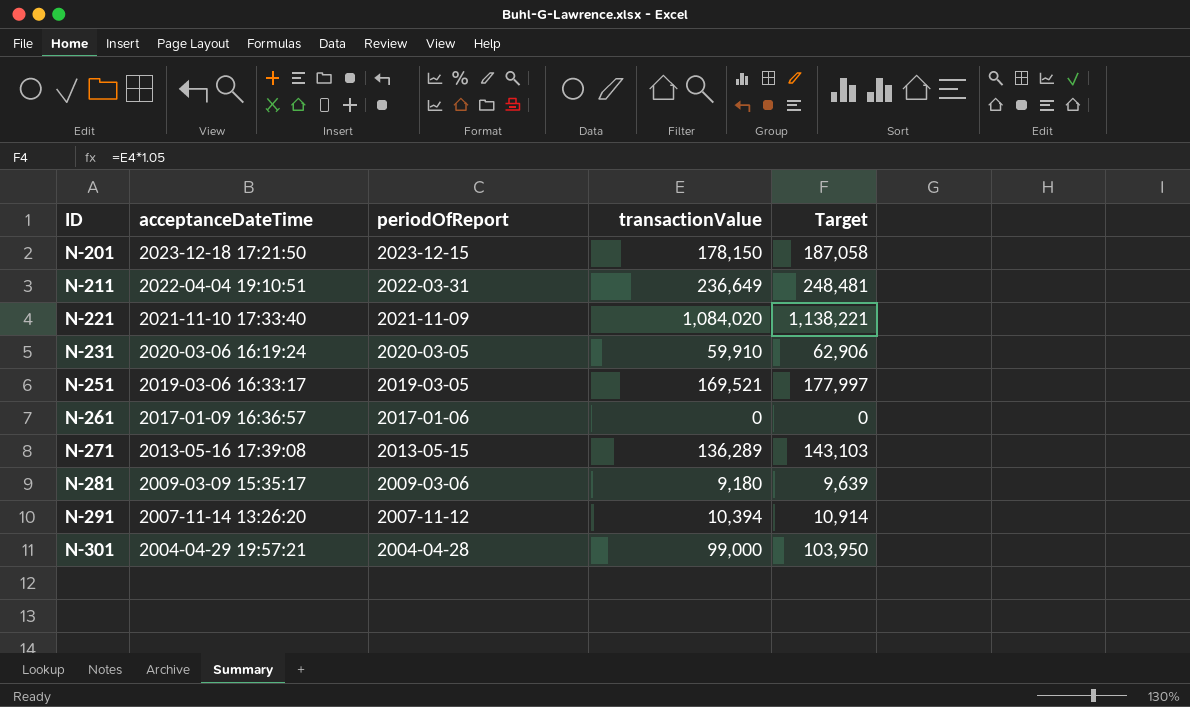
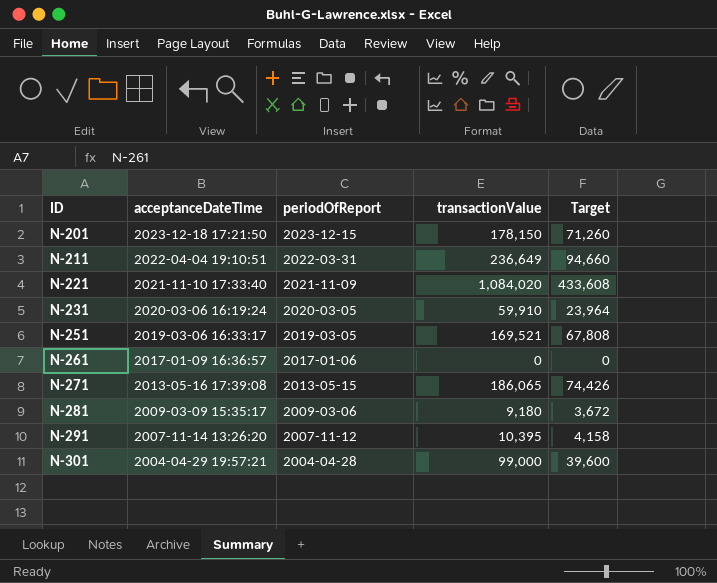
column Target | formula: [transactionValue] * 1.05 -> [transactionValue] * 0.4
N-271 | transactionValue: 136,289 -> 186,065
N-291 | transactionValue: 10,394 -> 10,395

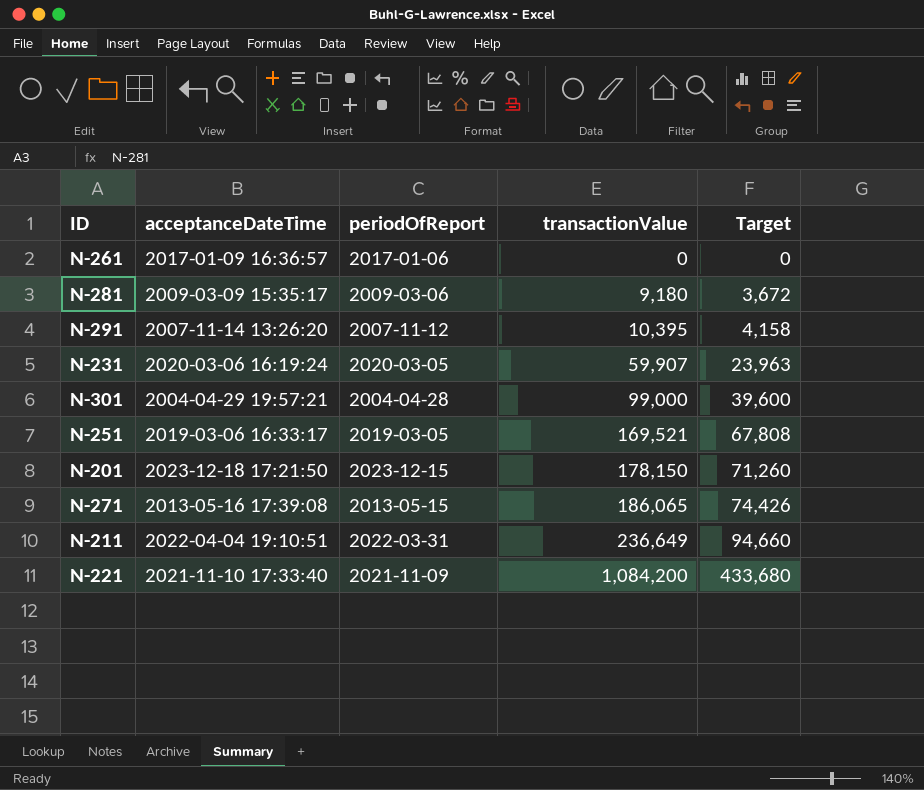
row order: ID ascending -> transactionValue ascending
N-231 | transactionValue: 59,910 -> 59,907
N-231 | Target: 23,964 -> 23,963
N-221 | transactionValue: 1,084,020 -> 1,084,200
N-221 | Target: 433,608 -> 433,680

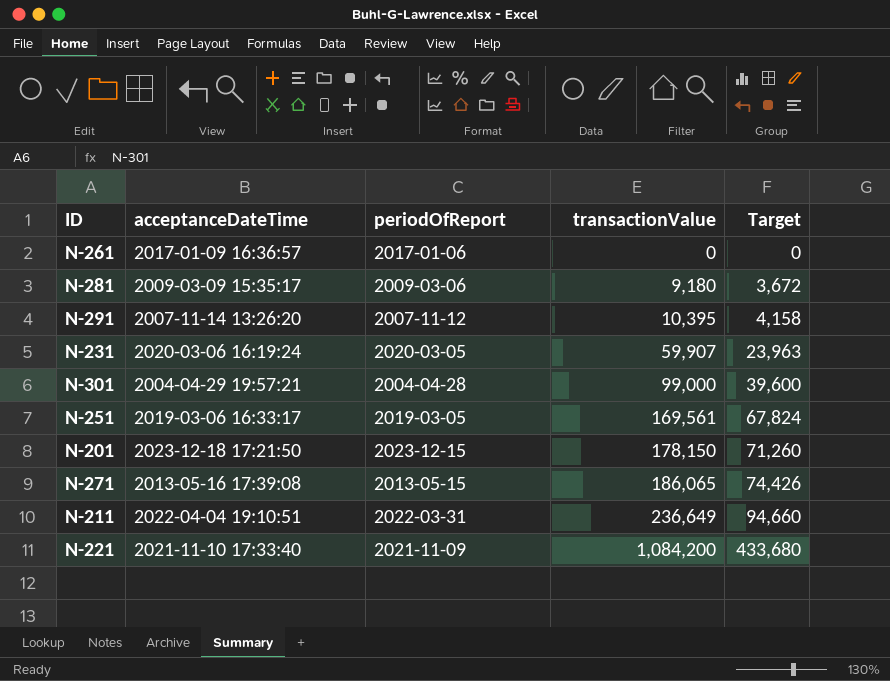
N-251 | transactionValue: 169,521 -> 169,561
N-251 | Target: 67,808 -> 67,824

